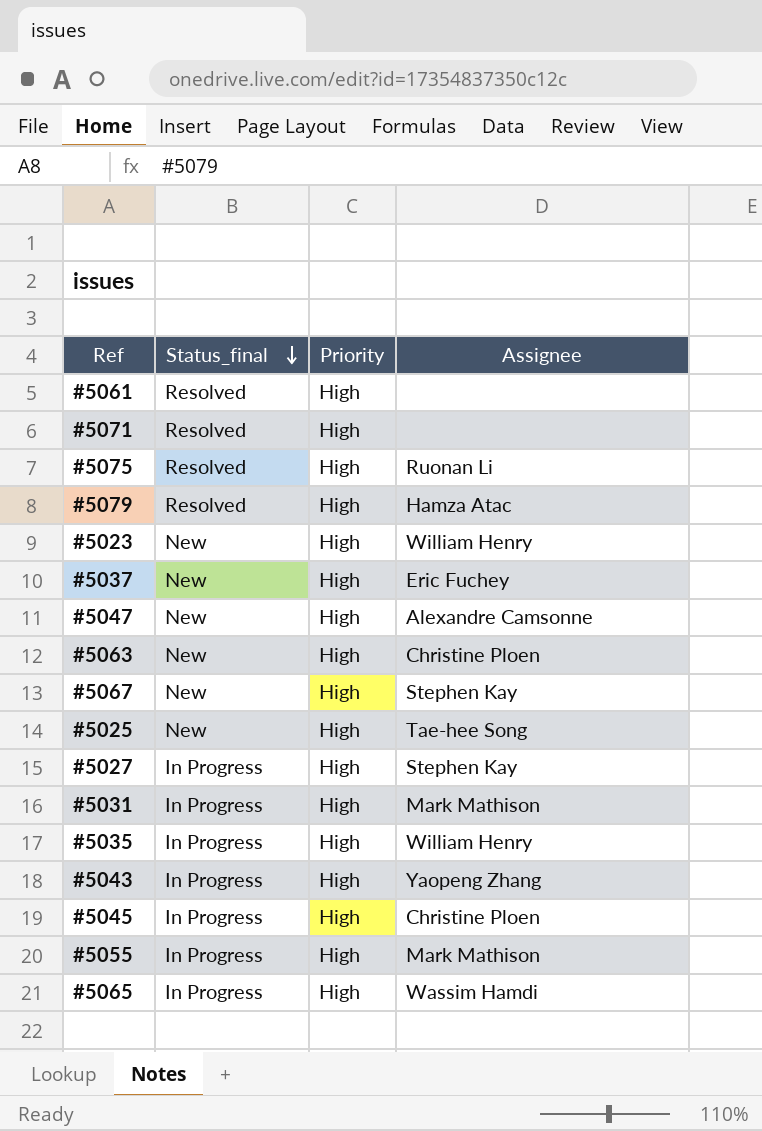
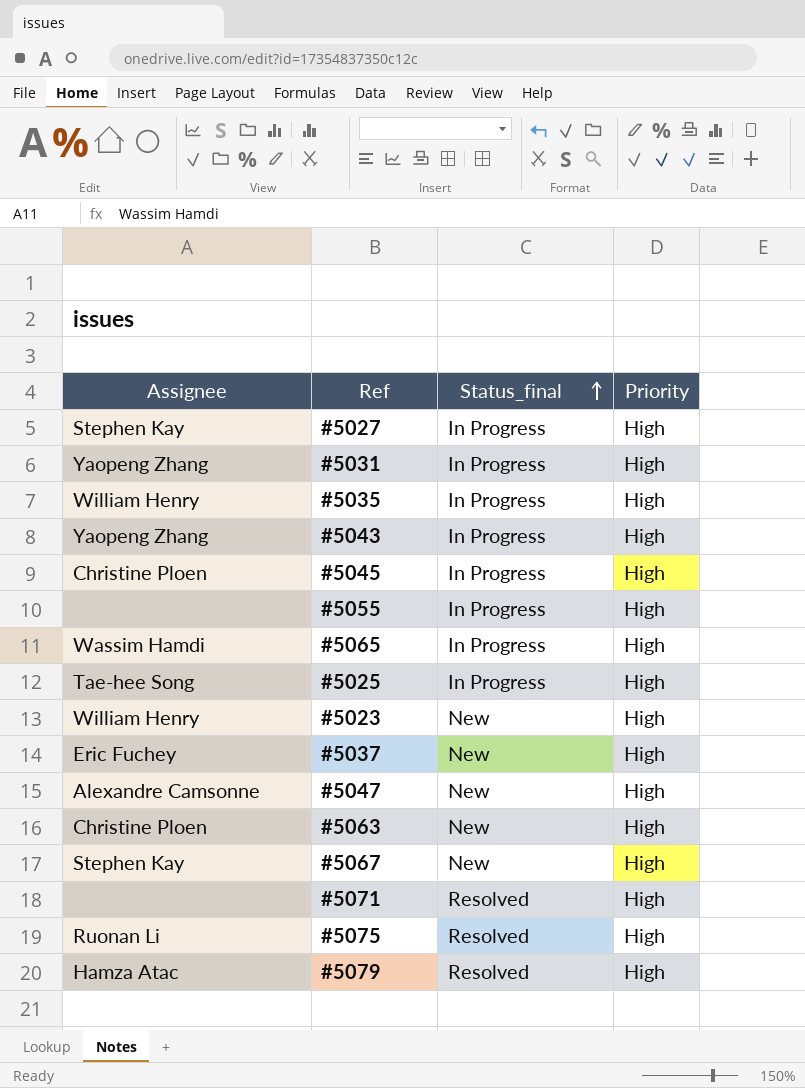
row order: Status_final descending -> Status_final ascending
column Assignee | position: 4 -> 1
row #5061: Resolved | High | none -> none
#5031 | Assignee: Mark Mathison -> Yaopeng Zhang
#5055 | Assignee: Mark Mathison -> none
#5025 | Status_final: New -> In Progress

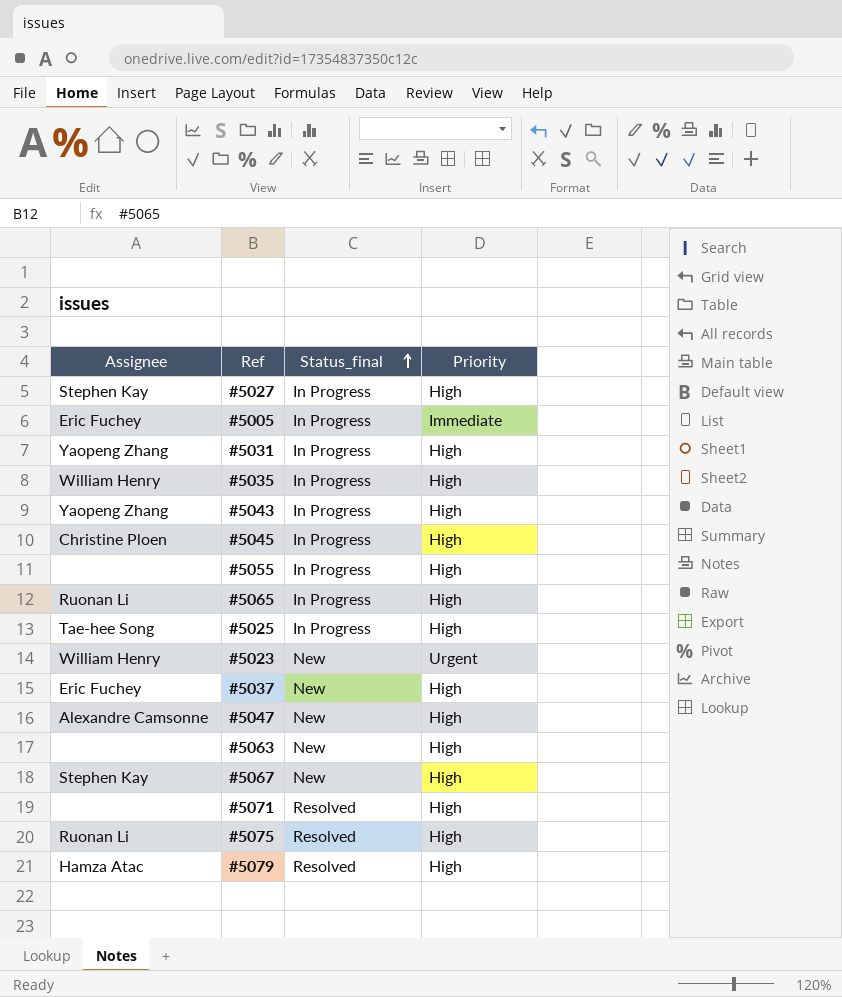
row #5005: none -> Eric Fuchey | In Progress | Immediate
#5065 | Assignee: Wassim Hamdi -> Ruonan Li
#5023 | Priority: High -> Urgent
#5063 | Assignee: Christine Ploen -> none

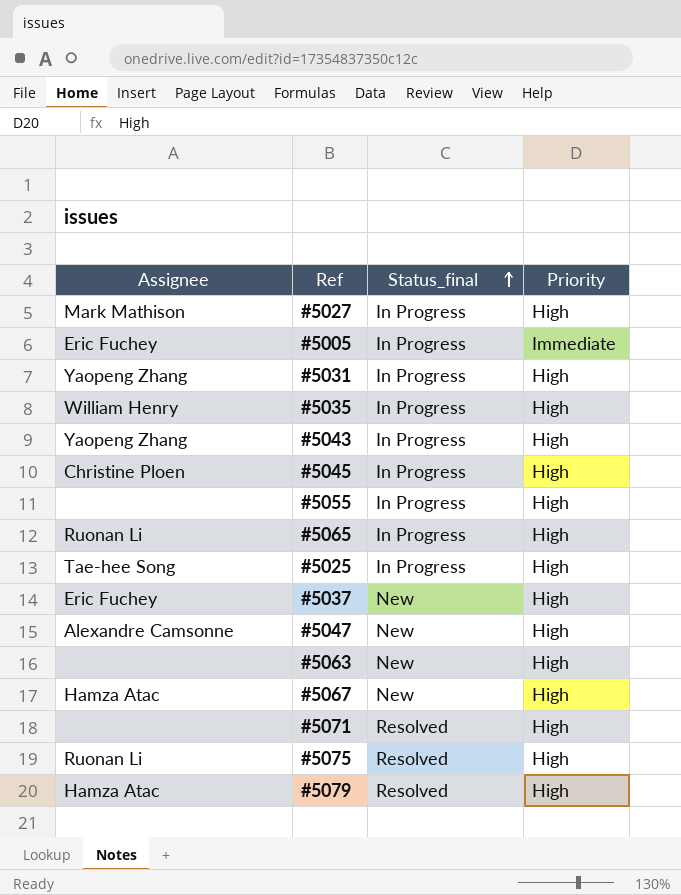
row #5023: William Henry | New | Urgent -> none
#5027 | Assignee: Stephen Kay -> Mark Mathison
#5067 | Assignee: Stephen Kay -> Hamza Atac

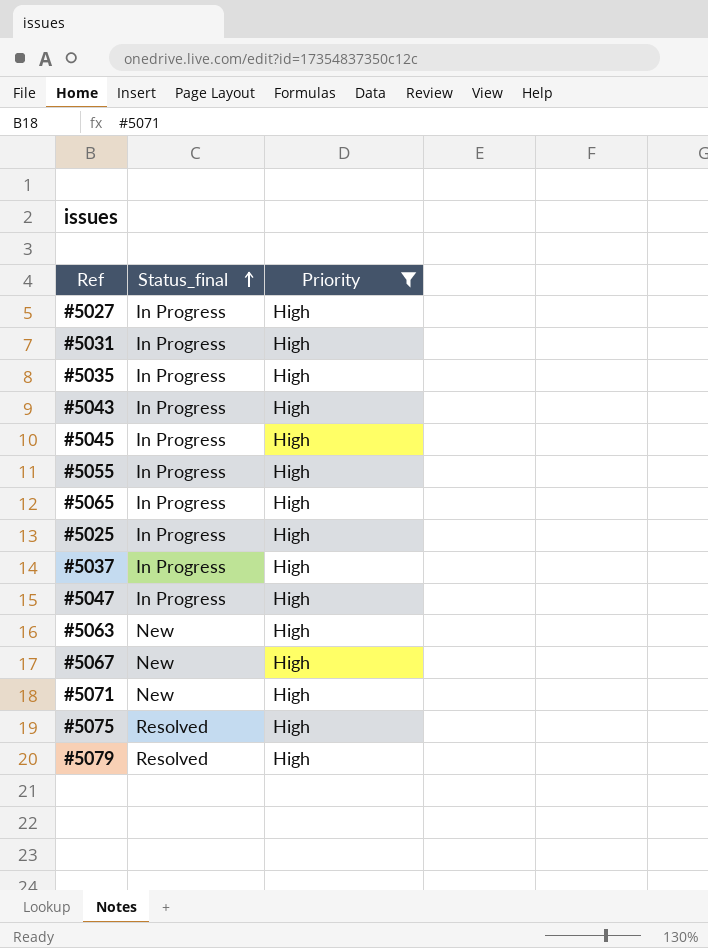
filter: none -> Priority = High
column Assignee | position: 1 -> none
#5037 | Status_final: New -> In Progress
#5047 | Status_final: New -> In Progress
#5071 | Status_final: Resolved -> New

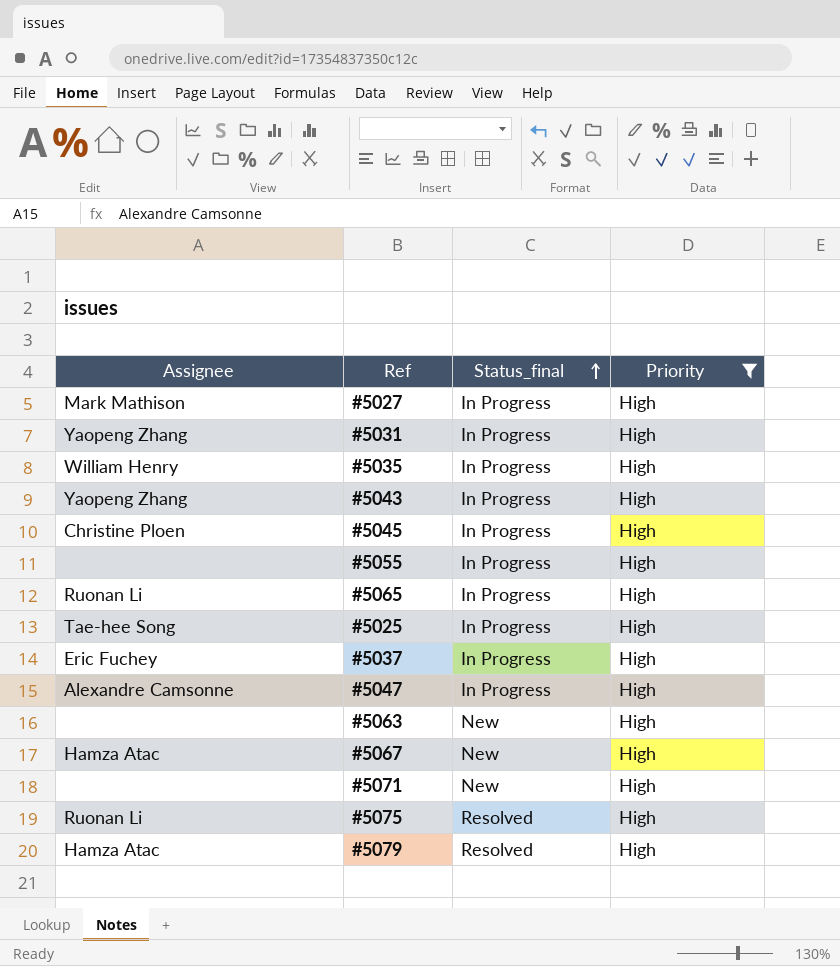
column Assignee | position: none -> 1

